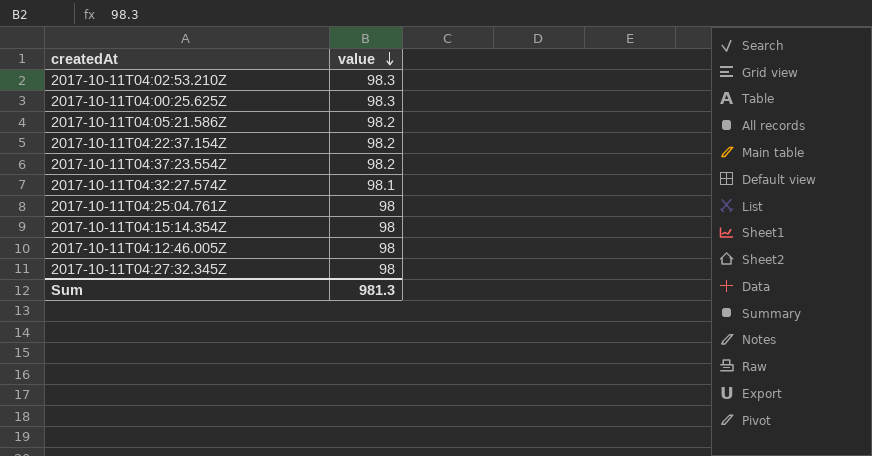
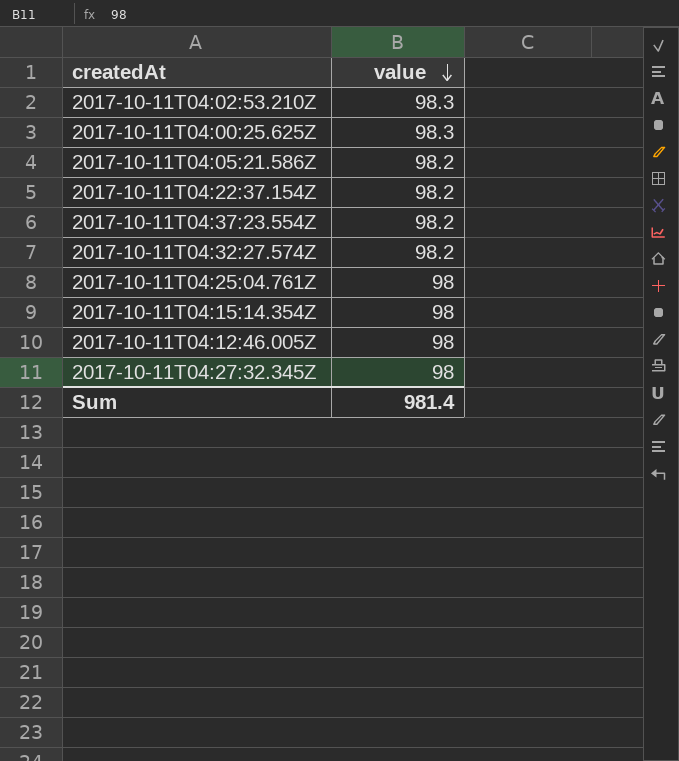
2017-10-11T04:32:27.574Z | value: 98.1 -> 98.2
Sum | value: 981.3 -> 981.4

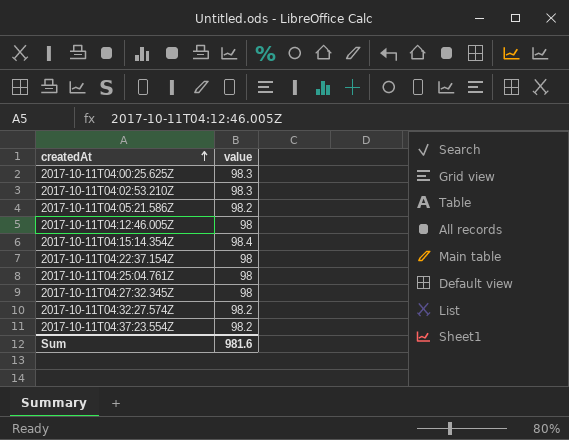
row order: value descending -> createdAt ascending
2017-10-11T04:15:14.354Z | value: 98 -> 98.4
2017-10-11T04:22:37.154Z | value: 98.2 -> 98
Sum | value: 981.4 -> 981.6

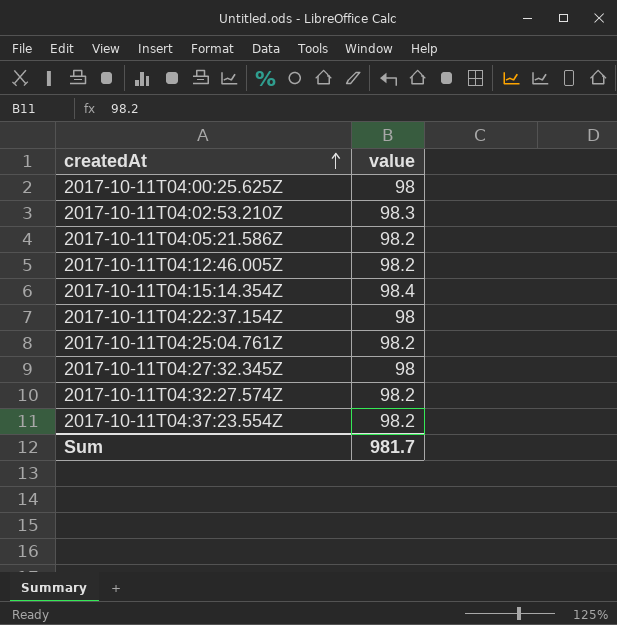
2017-10-11T04:00:25.625Z | value: 98.3 -> 98
2017-10-11T04:12:46.005Z | value: 98 -> 98.2
2017-10-11T04:25:04.761Z | value: 98 -> 98.2
Sum | value: 981.6 -> 981.7

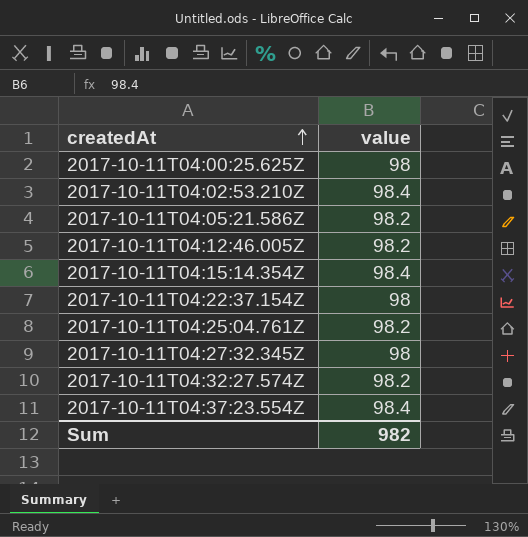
2017-10-11T04:02:53.210Z | value: 98.3 -> 98.4
2017-10-11T04:37:23.554Z | value: 98.2 -> 98.4
Sum | value: 981.7 -> 982

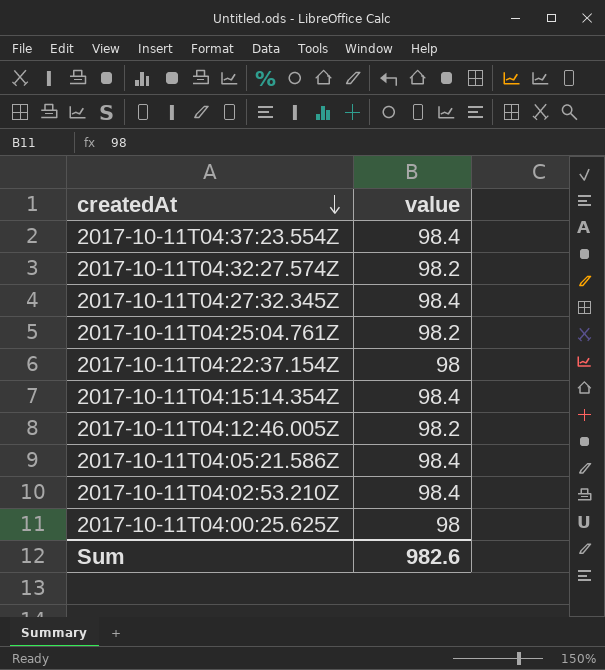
row order: createdAt ascending -> createdAt descending
2017-10-11T04:27:32.345Z | value: 98 -> 98.4
2017-10-11T04:05:21.586Z | value: 98.2 -> 98.4
Sum | value: 982 -> 982.6

